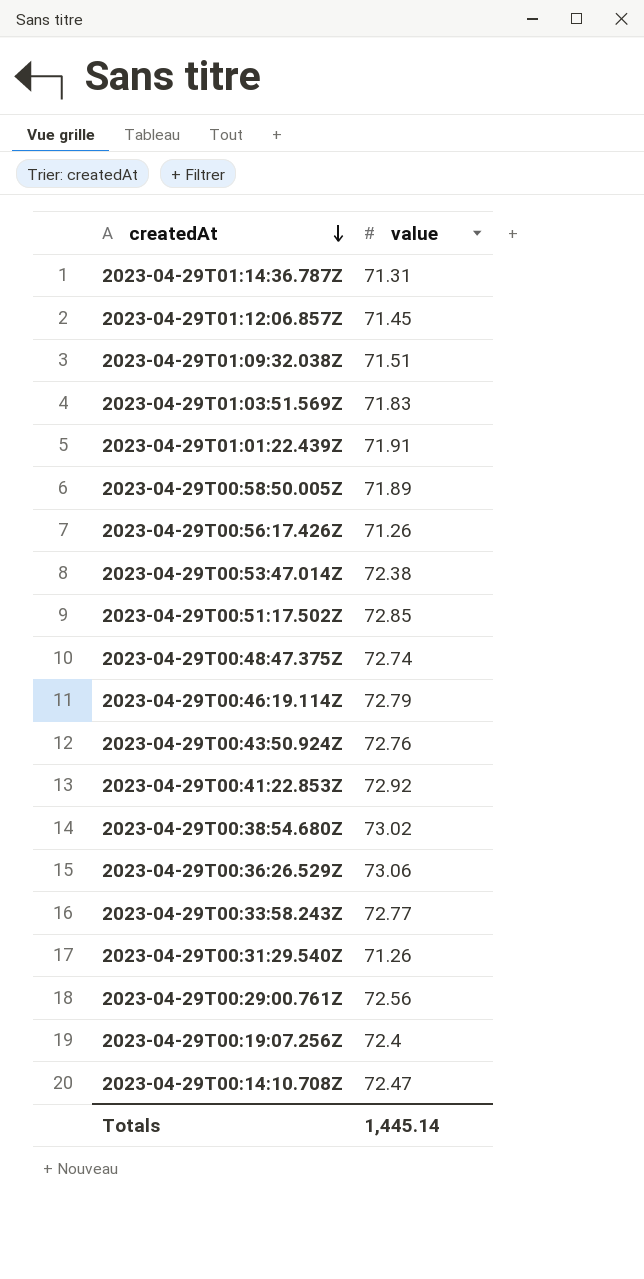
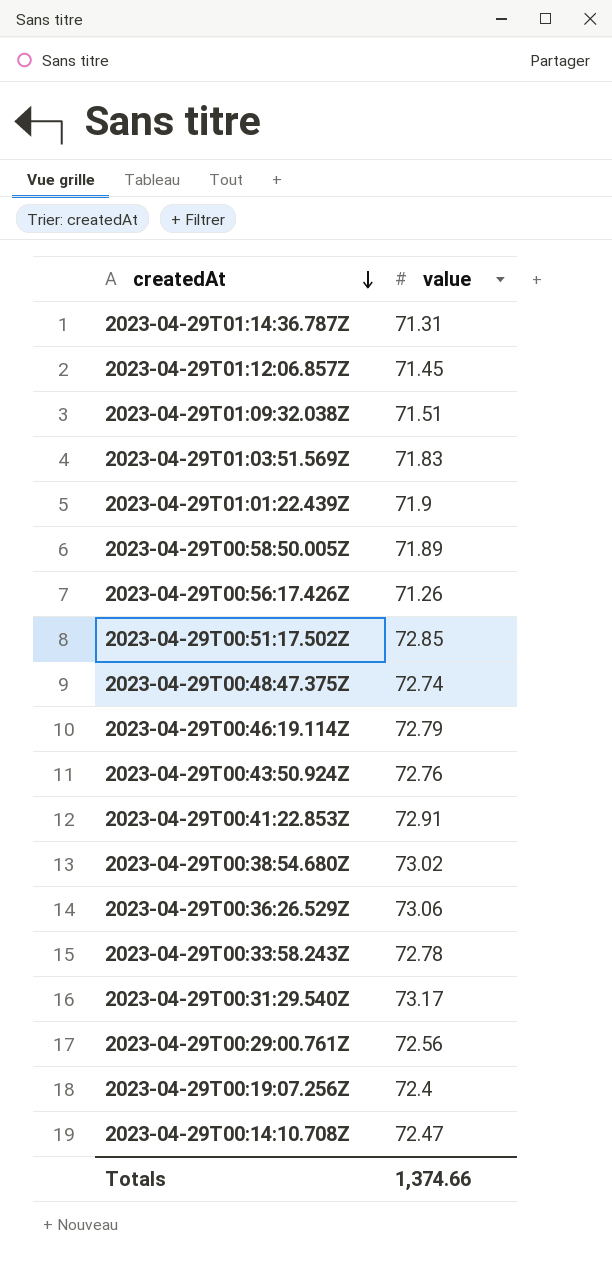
row 2023-04-29T00:53:47.014Z: 72.38 -> none
2023-04-29T01:01:22.439Z | value: 71.91 -> 71.9
2023-04-29T00:41:22.853Z | value: 72.92 -> 72.91
2023-04-29T00:33:58.243Z | value: 72.77 -> 72.78
2023-04-29T00:31:29.540Z | value: 71.26 -> 73.17
Totals | value: 1,445.14 -> 1,374.66

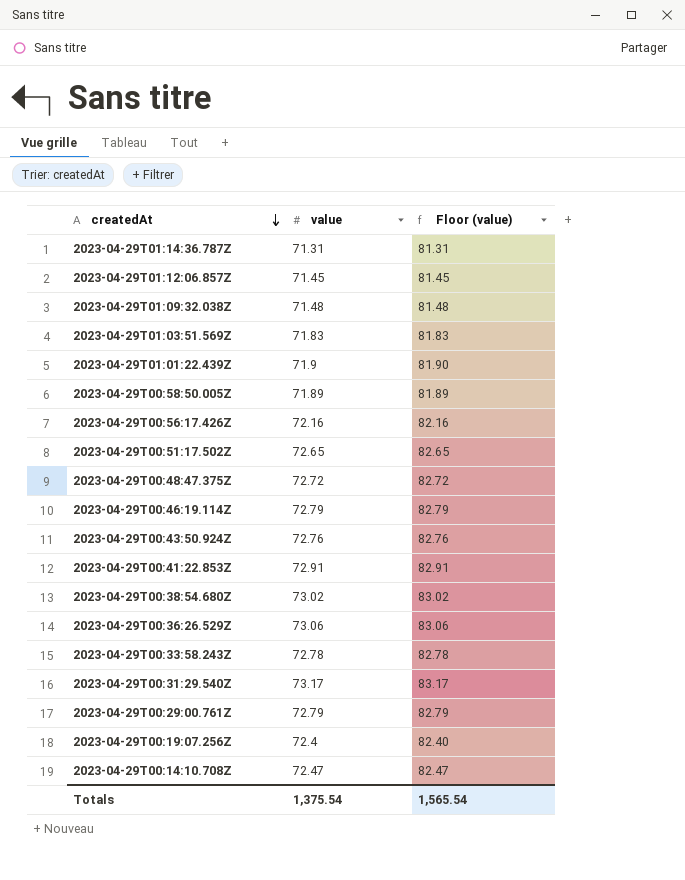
column Floor (value) | formula: none -> [value] + 10
2023-04-29T01:09:32.038Z | value: 71.51 -> 71.48
2023-04-29T00:56:17.426Z | value: 71.26 -> 72.16
2023-04-29T00:51:17.502Z | value: 72.85 -> 72.65
2023-04-29T00:48:47.375Z | value: 72.74 -> 72.72
2023-04-29T00:29:00.761Z | value: 72.56 -> 72.79
Totals | value: 1,374.66 -> 1,375.54

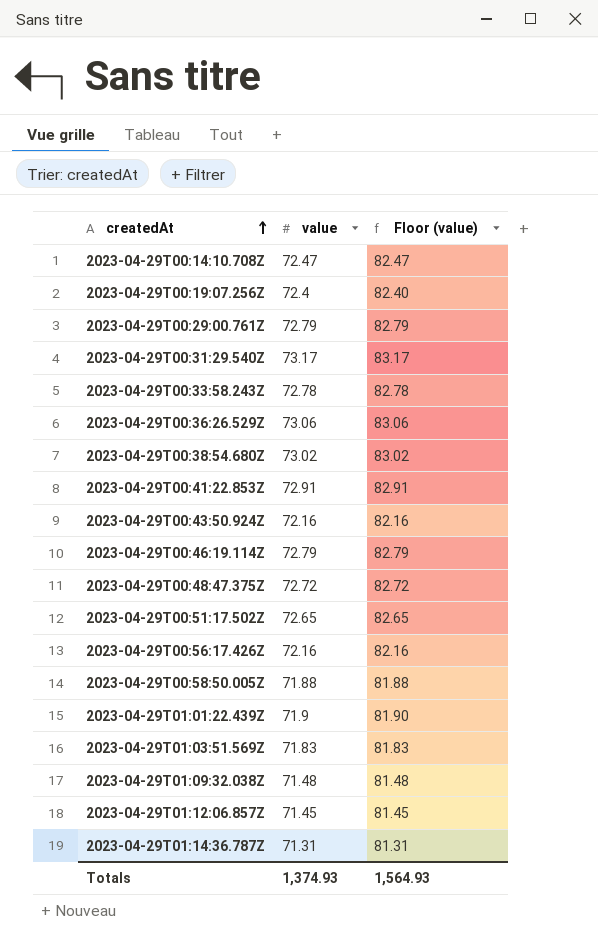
row order: createdAt descending -> createdAt ascending
2023-04-29T00:43:50.924Z | value: 72.76 -> 72.16
2023-04-29T00:43:50.924Z | Floor (value): 82.76 -> 82.16
2023-04-29T00:58:50.005Z | value: 71.89 -> 71.88
2023-04-29T00:58:50.005Z | Floor (value): 81.89 -> 81.88
Totals | value: 1,375.54 -> 1,374.93
Totals | Floor (value): 1,565.54 -> 1,564.93

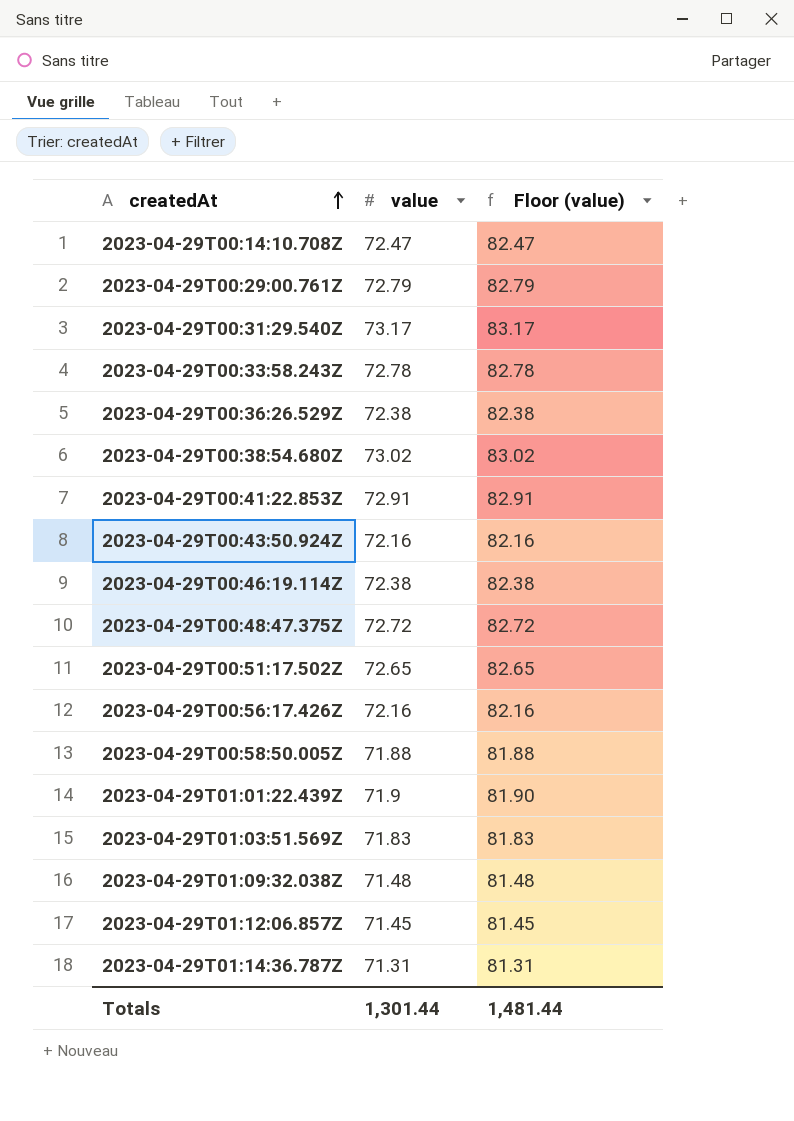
row 2023-04-29T00:19:07.256Z: 72.4 | 82.40 -> none
2023-04-29T00:36:26.529Z | value: 73.06 -> 72.38
2023-04-29T00:36:26.529Z | Floor (value): 83.06 -> 82.38
2023-04-29T00:46:19.114Z | value: 72.79 -> 72.38
2023-04-29T00:46:19.114Z | Floor (value): 82.79 -> 82.38
Totals | value: 1,374.93 -> 1,301.44
Totals | Floor (value): 1,564.93 -> 1,481.44

